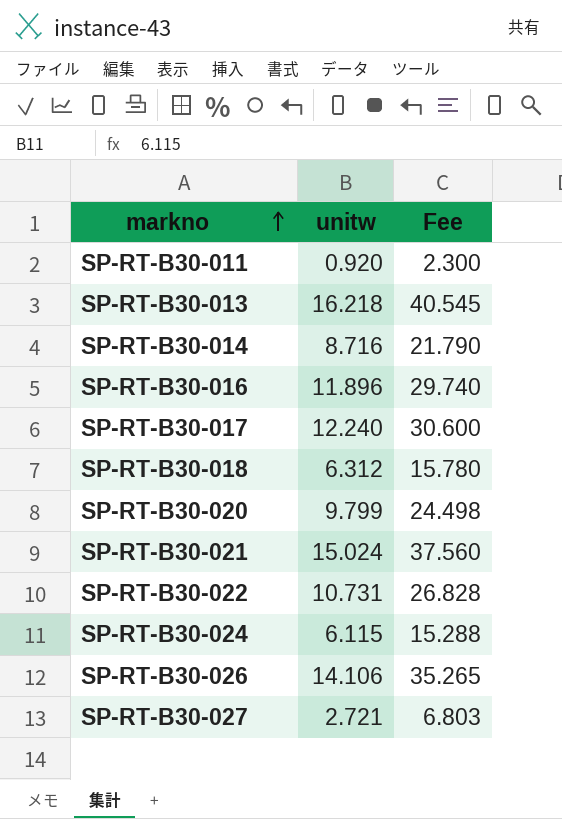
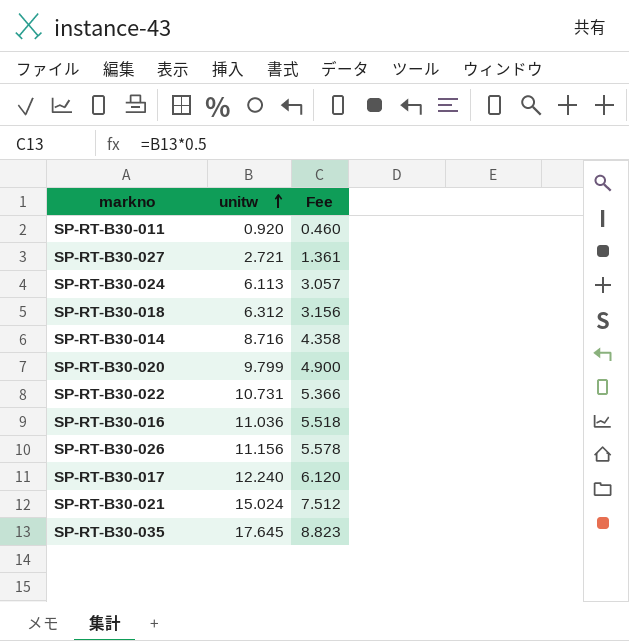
row order: markno ascending -> unitw ascending
column Fee | formula: [unitw] * 2.5 -> [unitw] * 0.5
row SP-RT-B30-013: 16.218 | 40.545 -> none
SP-RT-B30-024 | unitw: 6.115 -> 6.113
SP-RT-B30-016 | unitw: 11.896 -> 11.036
SP-RT-B30-026 | unitw: 14.106 -> 11.156
row SP-RT-B30-035: none -> 17.645 | 8.823

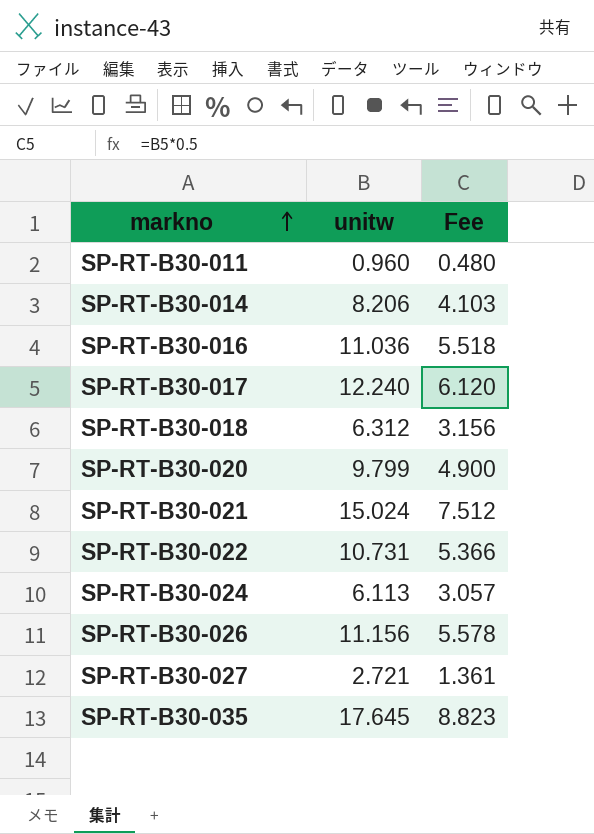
row order: unitw ascending -> markno ascending
SP-RT-B30-011 | unitw: 0.920 -> 0.960
SP-RT-B30-011 | Fee: 0.460 -> 0.480
SP-RT-B30-014 | unitw: 8.716 -> 8.206
SP-RT-B30-014 | Fee: 4.358 -> 4.103

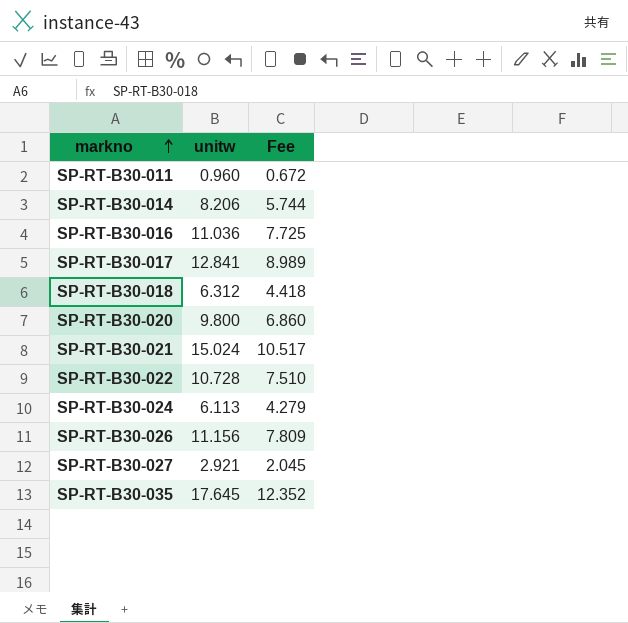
column Fee | formula: [unitw] * 0.5 -> [unitw] * 0.7
SP-RT-B30-017 | unitw: 12.240 -> 12.841
SP-RT-B30-020 | unitw: 9.799 -> 9.800
SP-RT-B30-022 | unitw: 10.731 -> 10.728
SP-RT-B30-027 | unitw: 2.721 -> 2.921

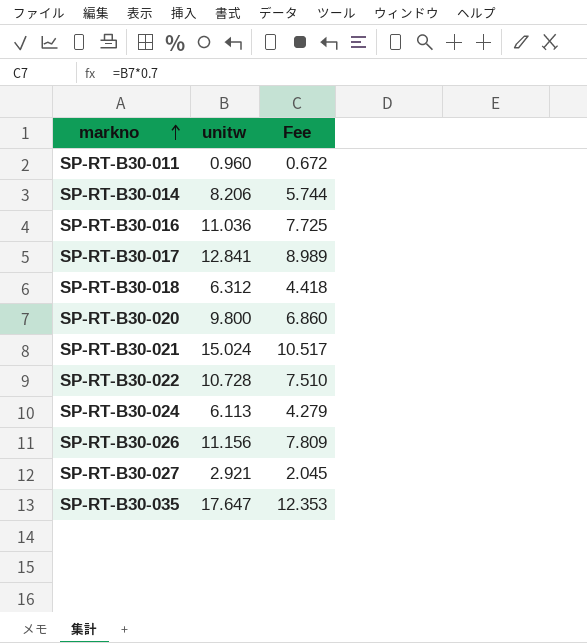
SP-RT-B30-035 | unitw: 17.645 -> 17.647
SP-RT-B30-035 | Fee: 12.352 -> 12.353

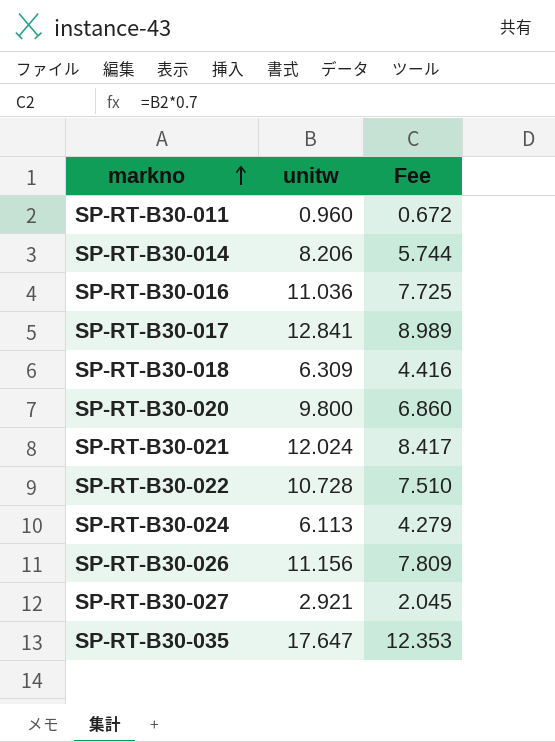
SP-RT-B30-018 | unitw: 6.312 -> 6.309
SP-RT-B30-018 | Fee: 4.418 -> 4.416
SP-RT-B30-021 | unitw: 15.024 -> 12.024
SP-RT-B30-021 | Fee: 10.517 -> 8.417

